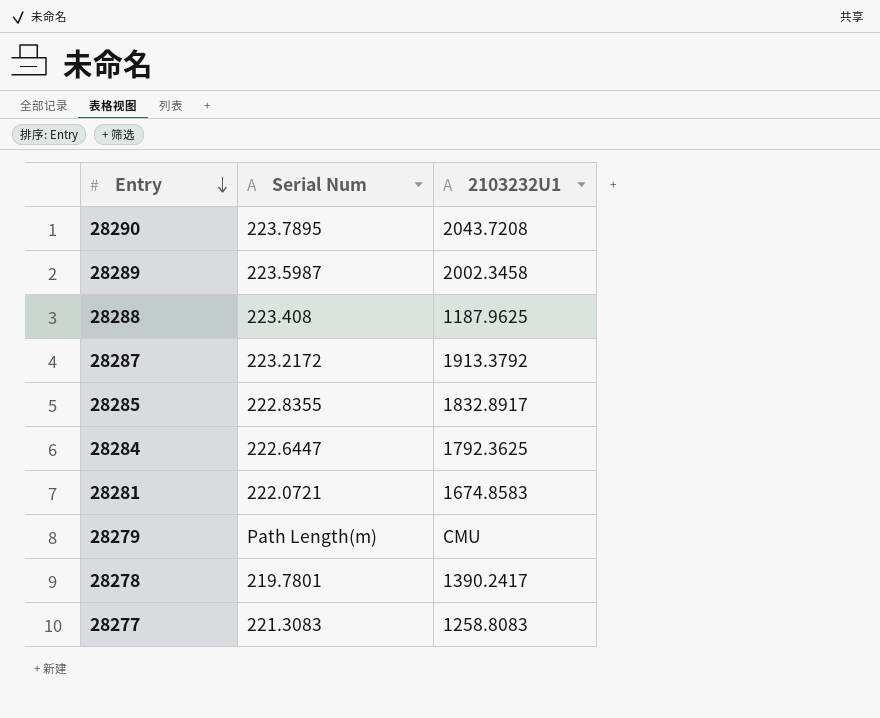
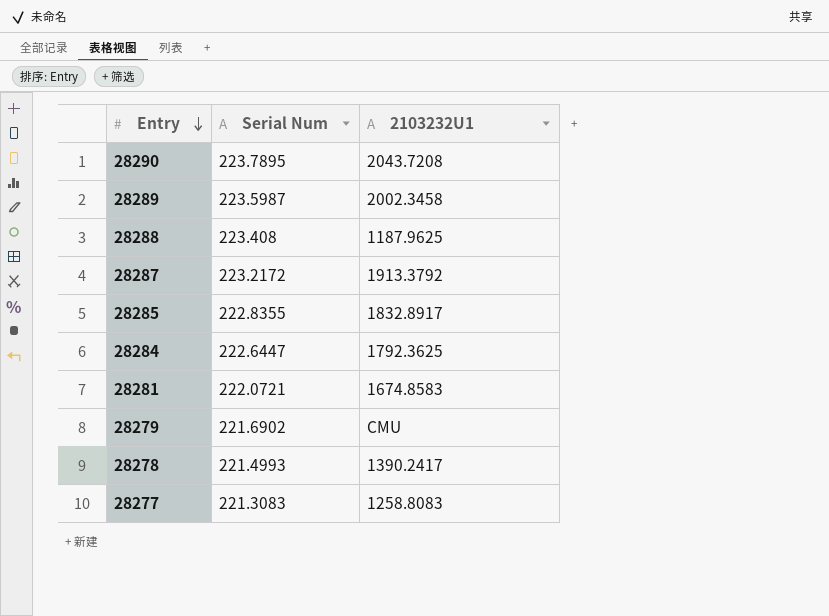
28279 | Serial Num: Path Length(m) -> 221.6902
28278 | Serial Num: 219.7801 -> 221.4993

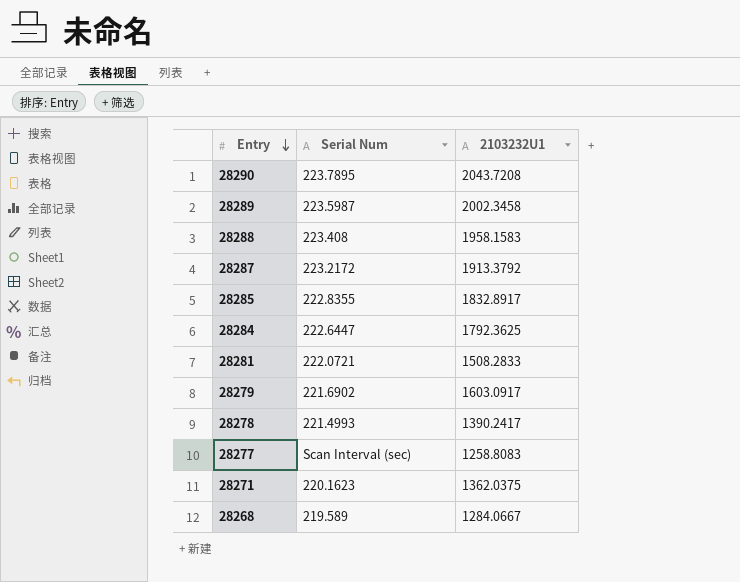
28288 | 2103232U1: 1187.9625 -> 1958.1583
28281 | 2103232U1: 1674.8583 -> 1508.2833
28279 | 2103232U1: CMU -> 1603.0917
28277 | Serial Num: 221.3083 -> Scan Interval (sec)
row 28271: none -> 220.1623 | 1362.0375
row 28268: none -> 219.589 | 1284.0667

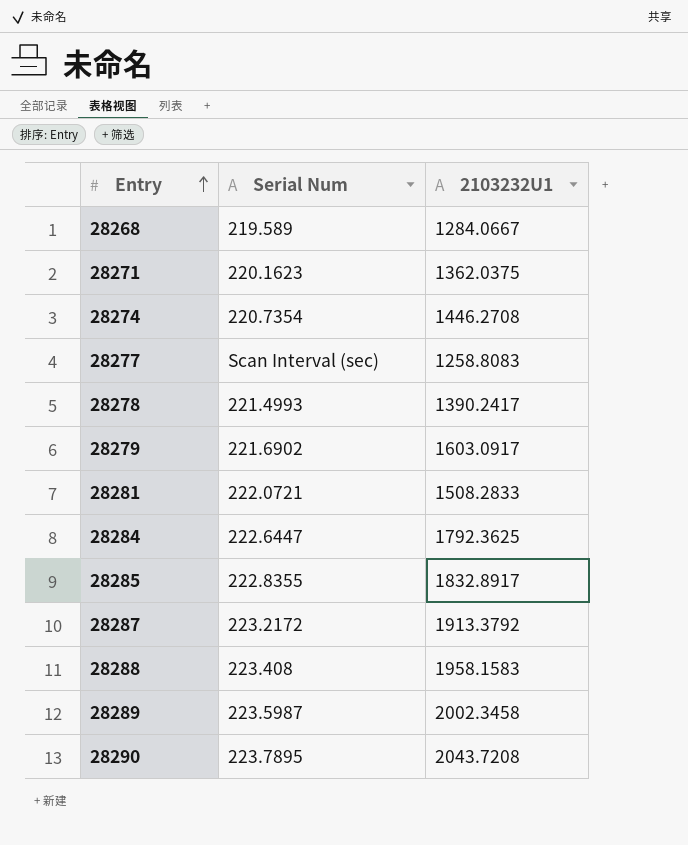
row order: Entry descending -> Entry ascending
row 28274: none -> 220.7354 | 1446.2708

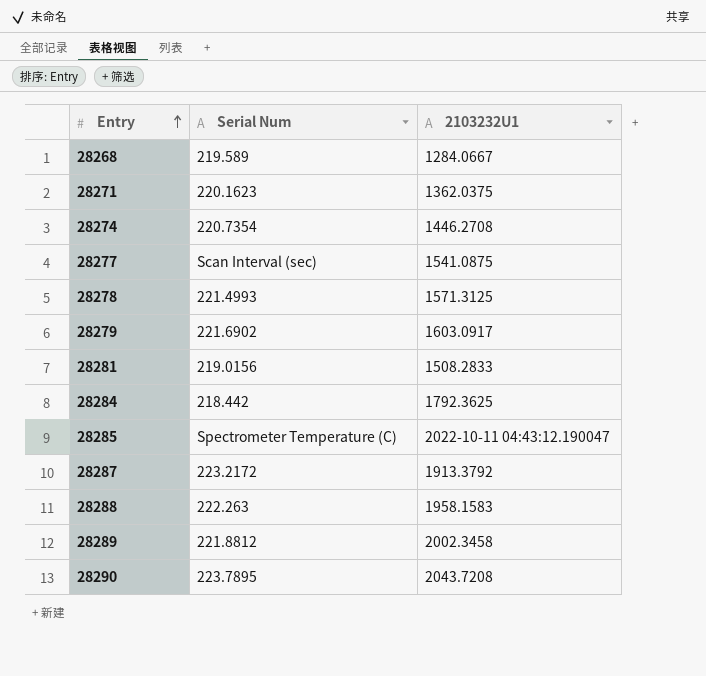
28277 | 2103232U1: 1258.8083 -> 1541.0875
28278 | 2103232U1: 1390.2417 -> 1571.3125
28281 | Serial Num: 222.0721 -> 219.0156
28284 | Serial Num: 222.6447 -> 218.442
28285 | Serial Num: 222.8355 -> Spectrometer Temperature (C)
28285 | 2103232U1: 1832.8917 -> 2022-10-11 04:43:12.190047
28288 | Serial Num: 223.408 -> 222.263
28289 | Serial Num: 223.5987 -> 221.8812

